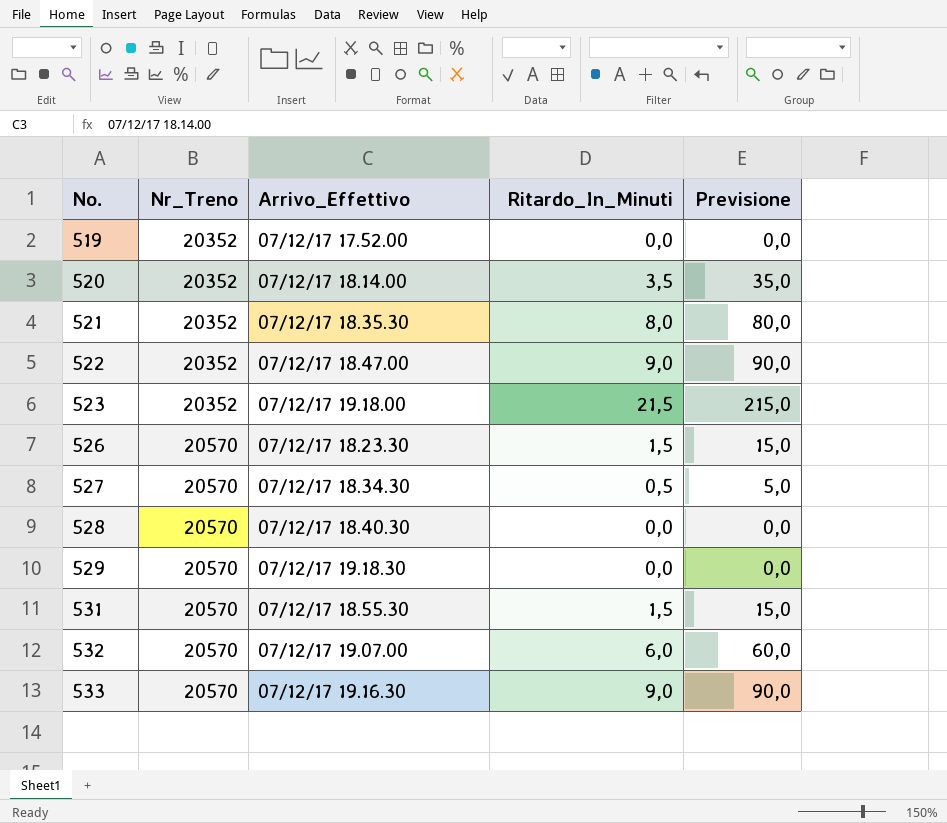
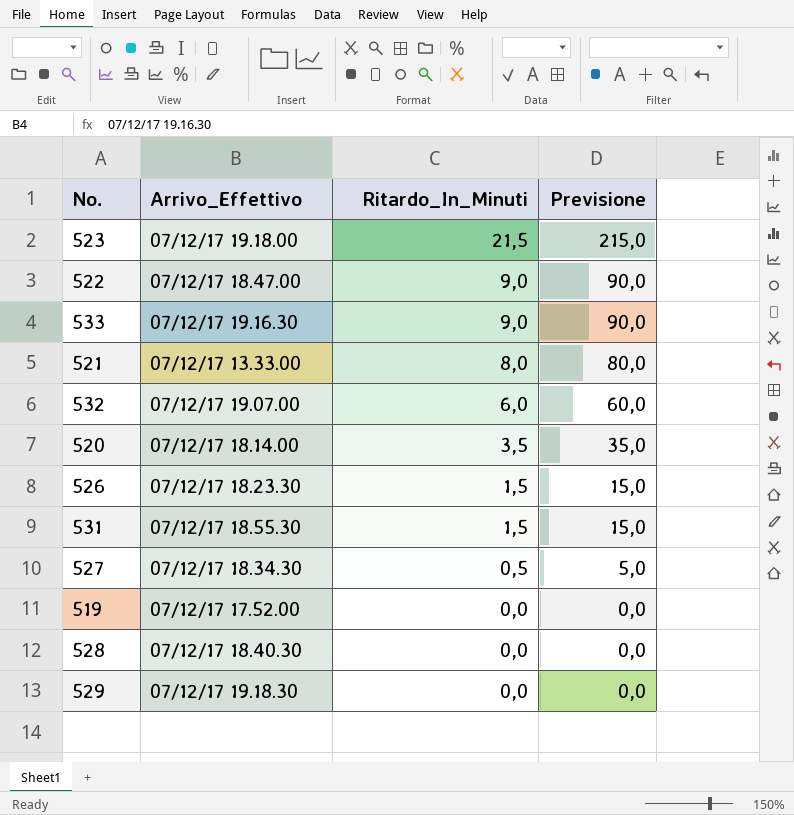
row order: No. ascending -> Ritardo_In_Minuti descending
column Nr_Treno | position: 2 -> none
521 | Arrivo_Effettivo: 07/12/17 18.35.30 -> 07/12/17 13.33.00

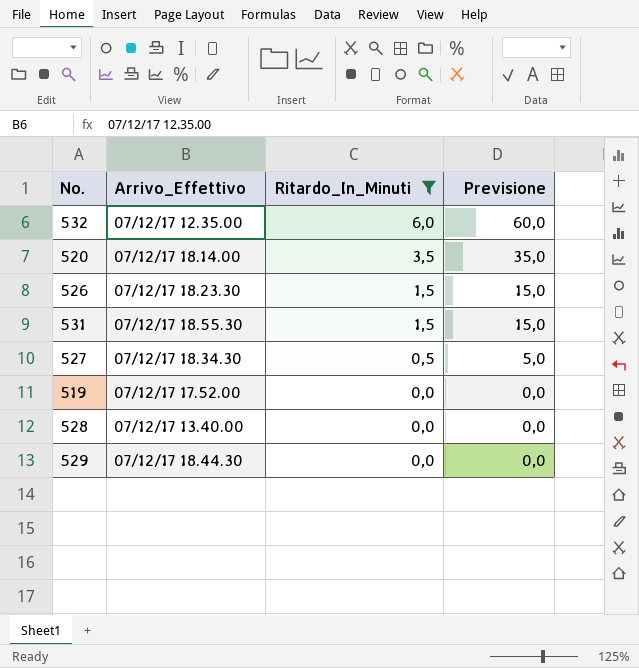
filter: none -> Ritardo_In_Minuti <= 6,0
532 | Arrivo_Effettivo: 07/12/17 19.07.00 -> 07/12/17 12.35.00
528 | Arrivo_Effettivo: 07/12/17 18.40.30 -> 07/12/17 13.40.00
529 | Arrivo_Effettivo: 07/12/17 19.18.30 -> 07/12/17 18.44.30

